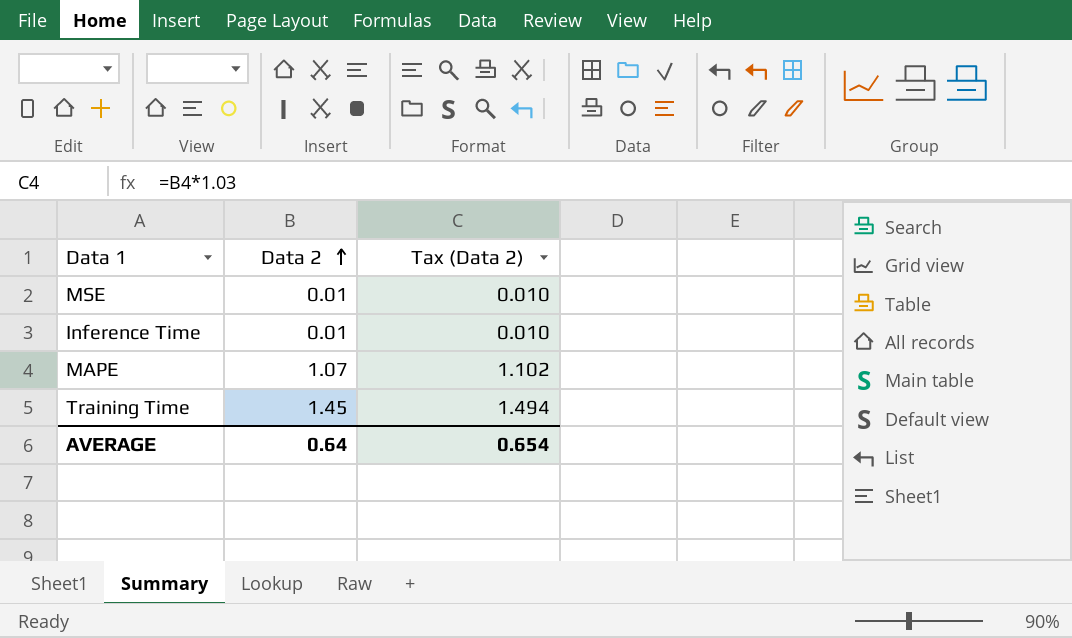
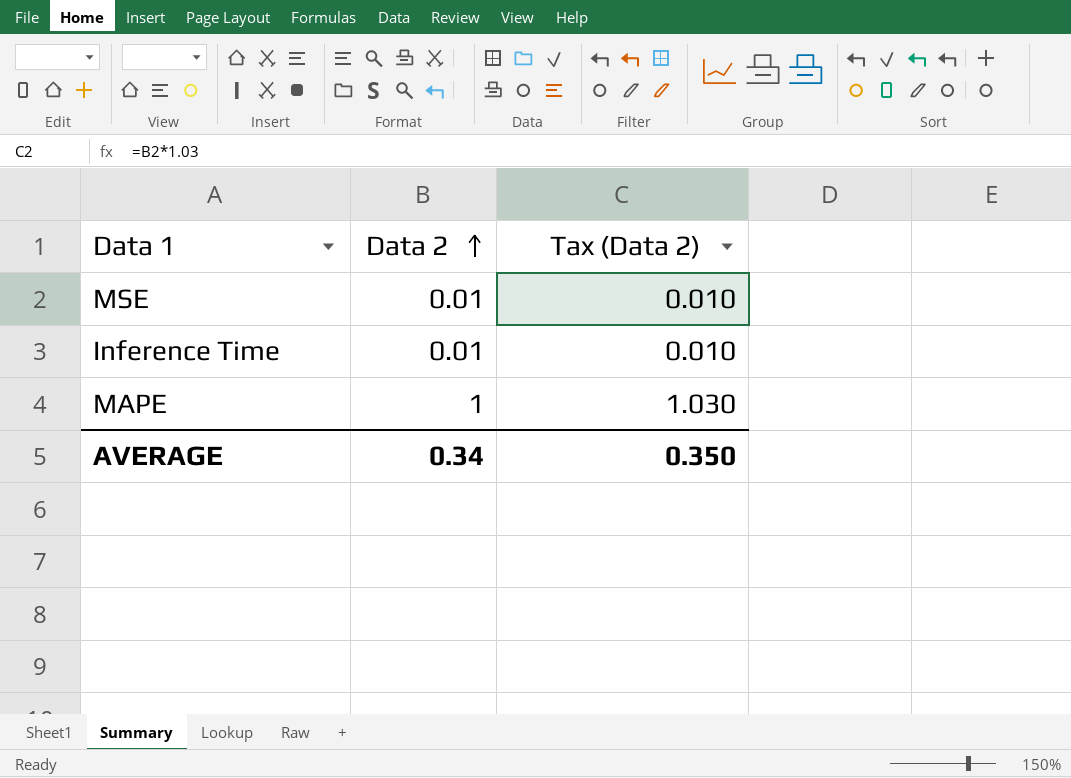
row Training Time: 1.45 | 1.494 -> none
MAPE | Data 2: 1.07 -> 1
MAPE | Tax (Data 2): 1.102 -> 1.030
AVERAGE | Data 2: 0.64 -> 0.34
AVERAGE | Tax (Data 2): 0.654 -> 0.350

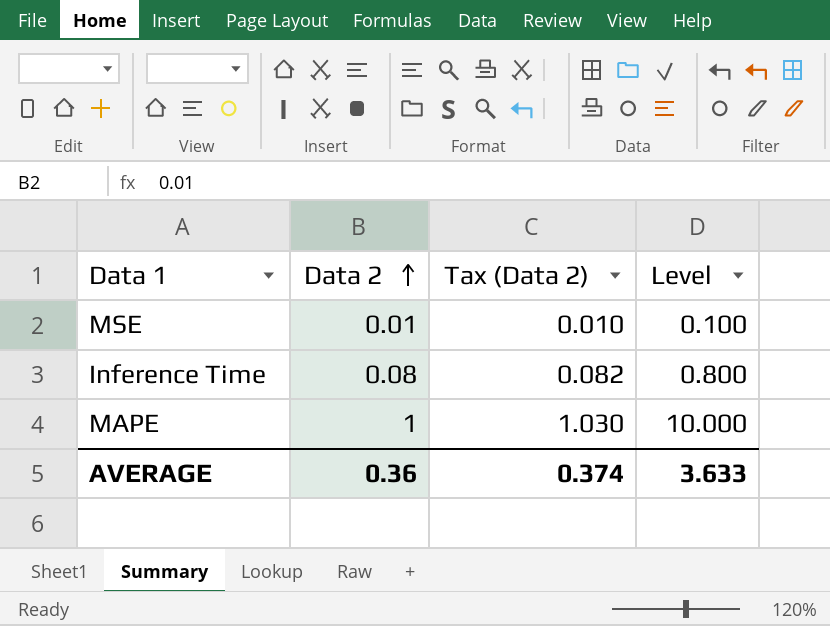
column Level | formula: none -> [Data 2] * 10
Inference Time | Data 2: 0.01 -> 0.08
Inference Time | Tax (Data 2): 0.010 -> 0.082
AVERAGE | Data 2: 0.34 -> 0.36
AVERAGE | Tax (Data 2): 0.350 -> 0.374

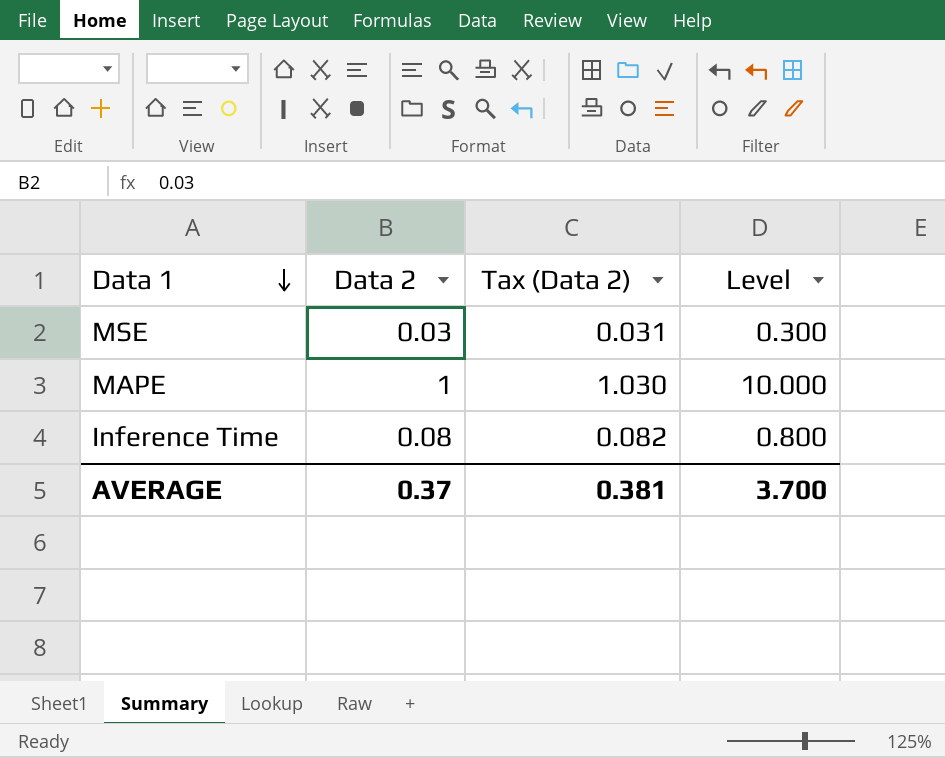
row order: Data 2 ascending -> Data 1 descending
MSE | Data 2: 0.01 -> 0.03
MSE | Tax (Data 2): 0.010 -> 0.031
MSE | Level: 0.100 -> 0.300
AVERAGE | Data 2: 0.36 -> 0.37
AVERAGE | Tax (Data 2): 0.374 -> 0.381
AVERAGE | Level: 3.633 -> 3.700

